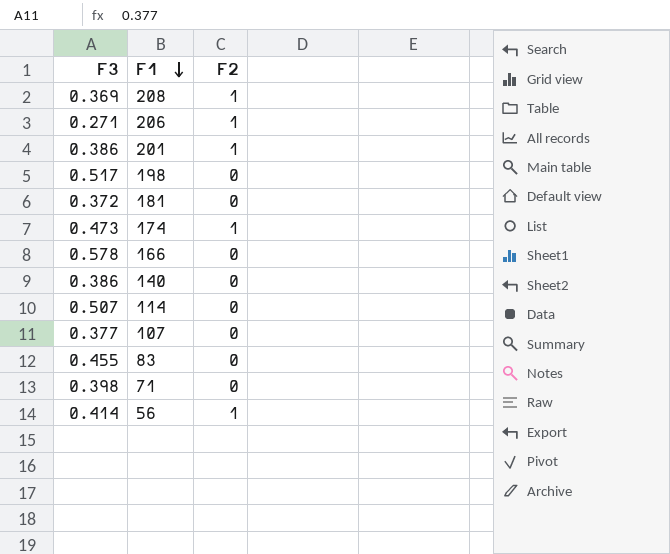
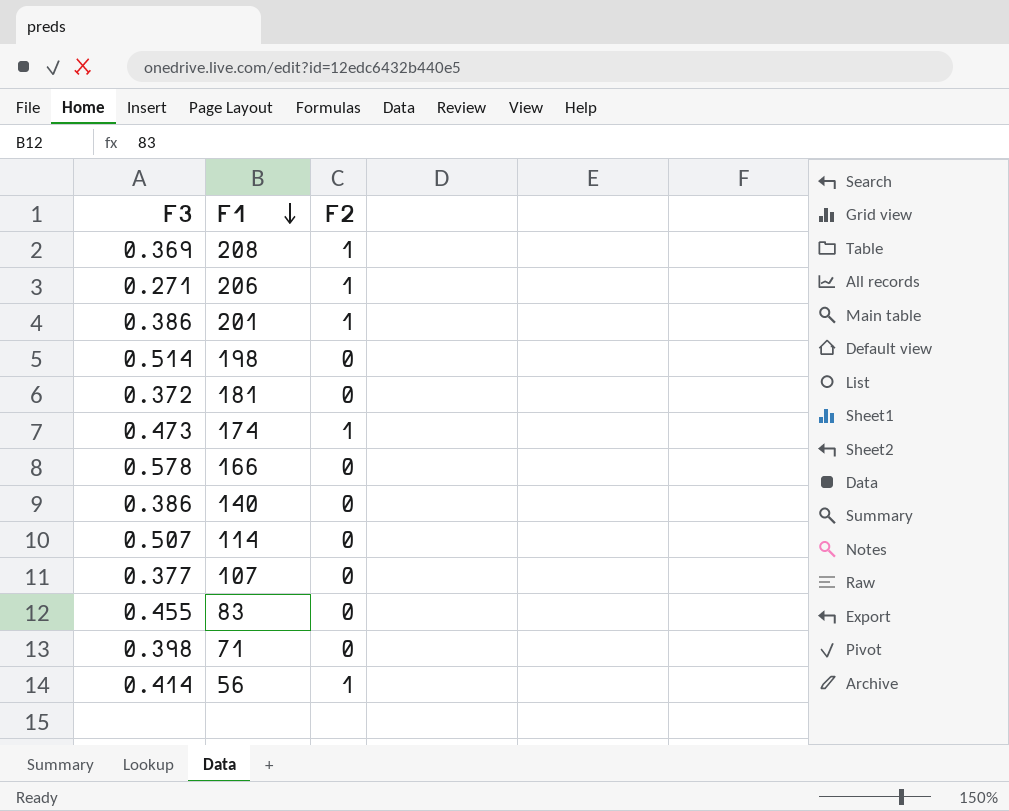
198 | F3: 0.517 -> 0.514

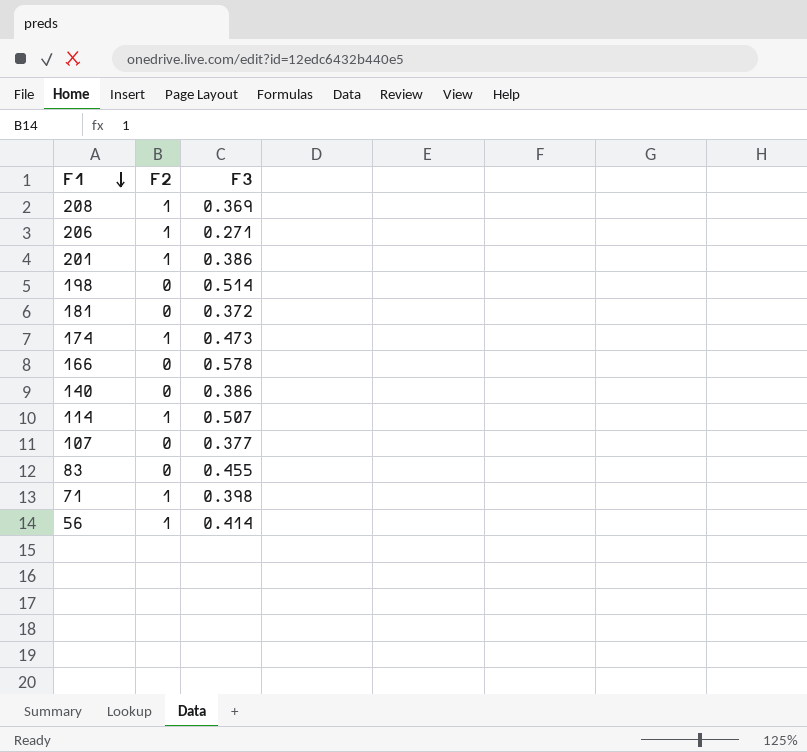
column F3 | position: 1 -> 3
114 | F2: 0 -> 1
71 | F2: 0 -> 1

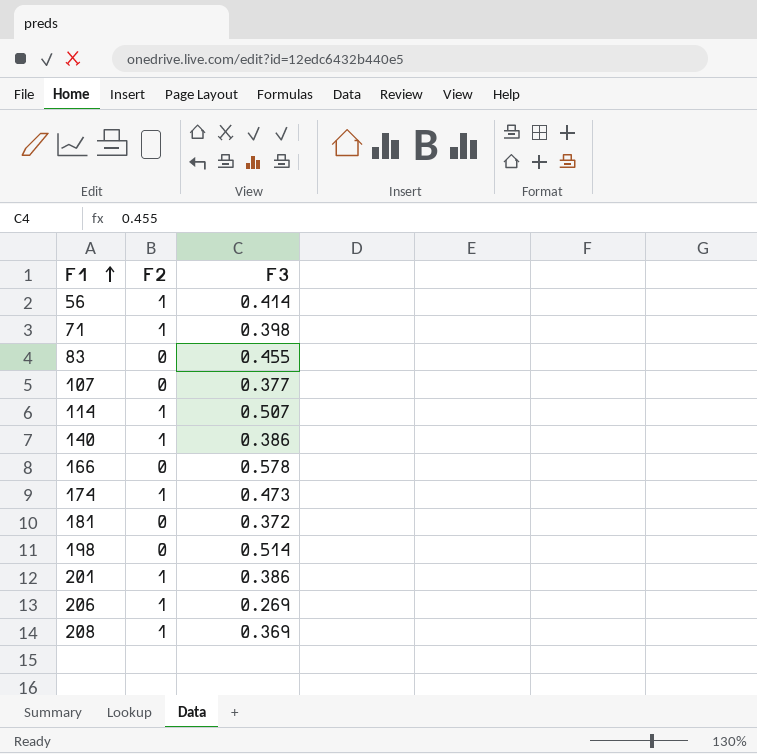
row order: F1 descending -> F1 ascending
140 | F2: 0 -> 1
206 | F3: 0.271 -> 0.269

